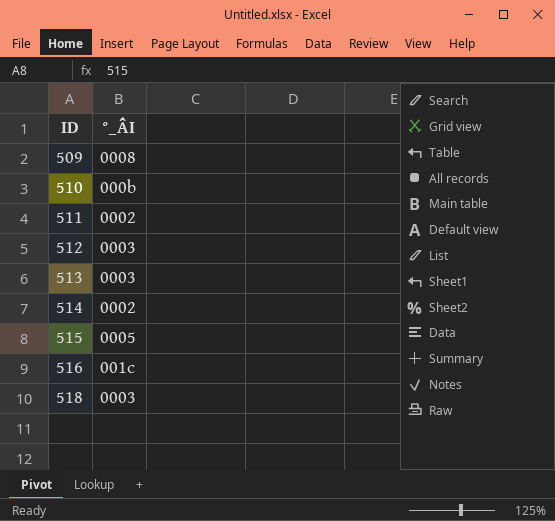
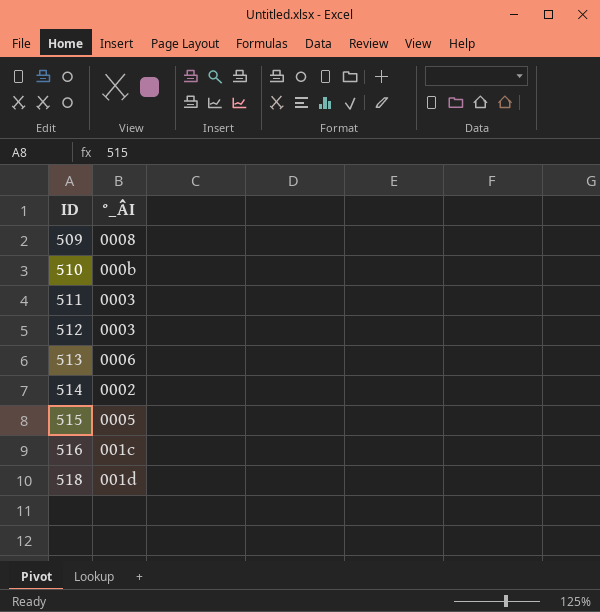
511 | °_ÂI: 0002 -> 0003
513 | °_ÂI: 0003 -> 0006
518 | °_ÂI: 0003 -> 001d

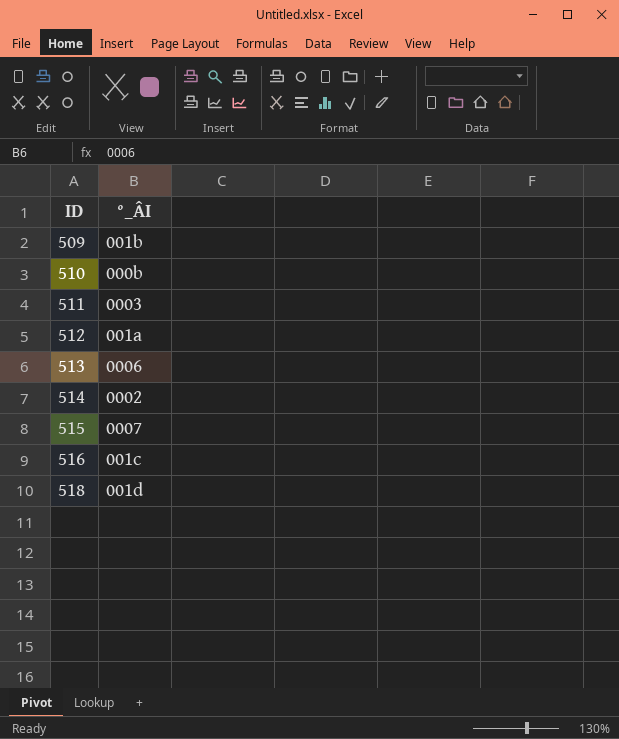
509 | °_ÂI: 0008 -> 001b
512 | °_ÂI: 0003 -> 001a
515 | °_ÂI: 0005 -> 0007

